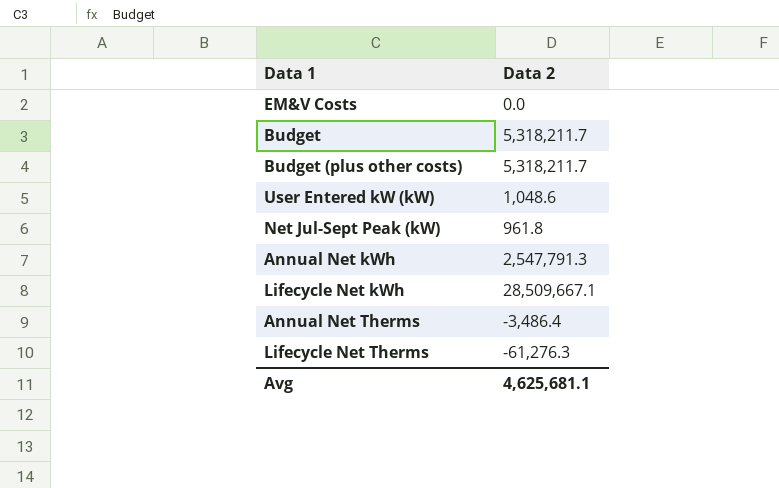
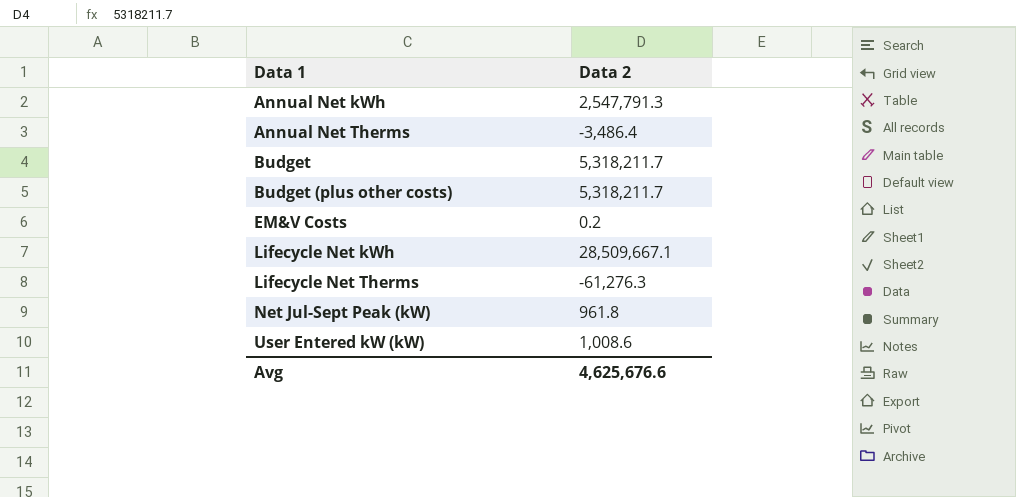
row order: none -> Data 1 ascending
EM&V Costs | Data 2: 0.0 -> 0.2
User Entered kW (kW) | Data 2: 1,048.6 -> 1,008.6
Avg | Data 2: 4,625,681.1 -> 4,625,676.6

